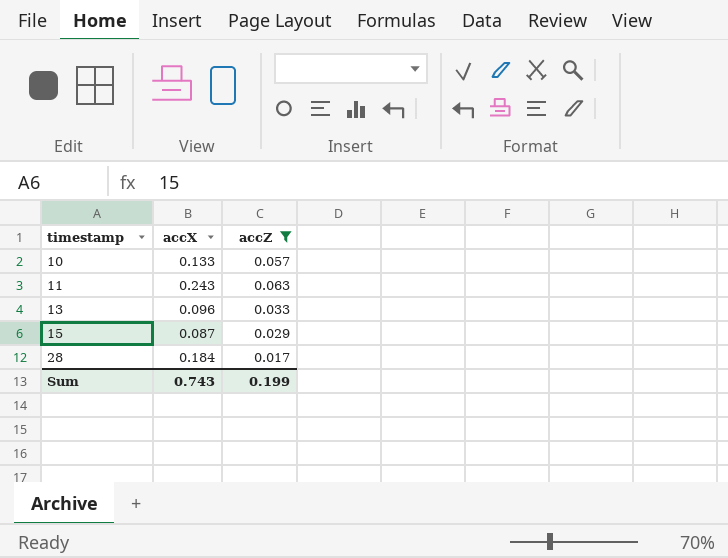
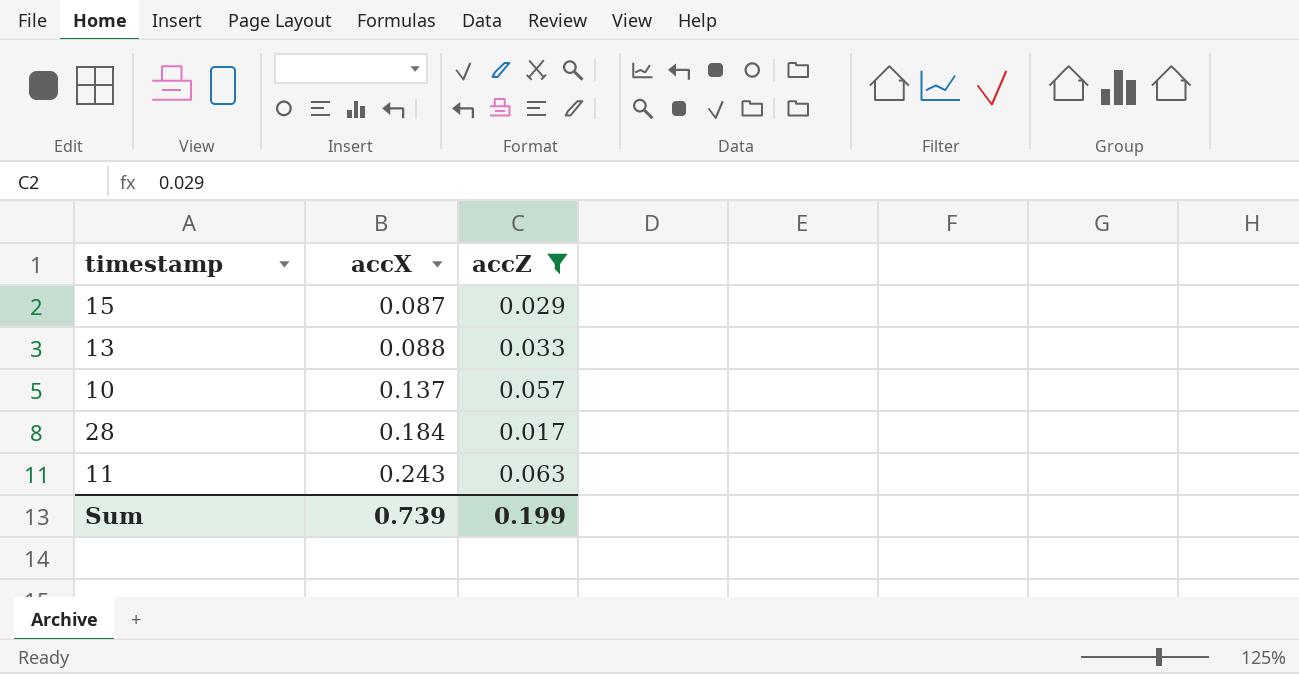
row order: timestamp ascending -> accX ascending
13 | accX: 0.096 -> 0.088
10 | accX: 0.133 -> 0.137
Sum | accX: 0.743 -> 0.739

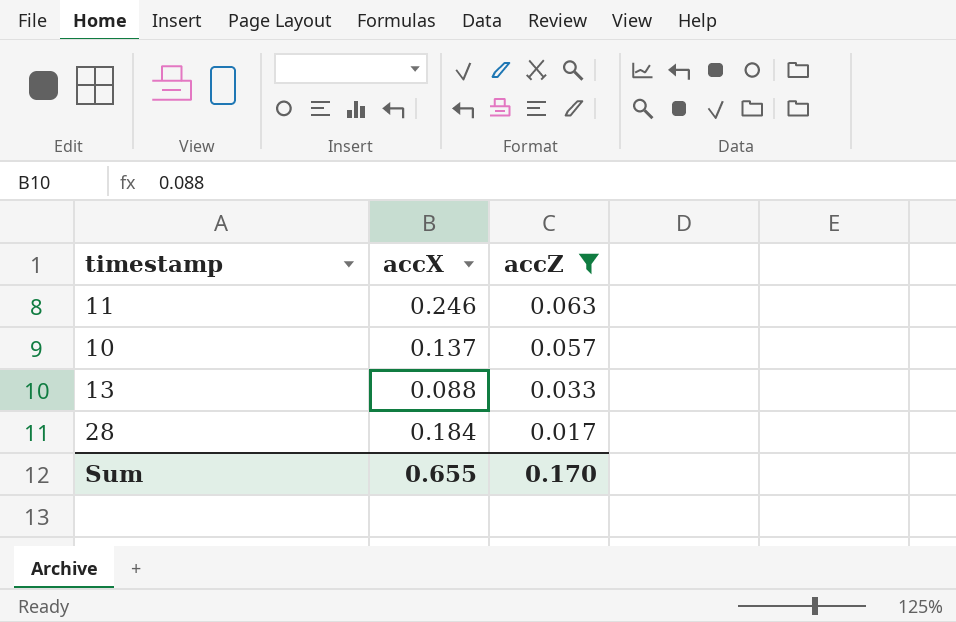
row order: accX ascending -> accZ descending
row 15: 0.087 | 0.029 -> none
11 | accX: 0.243 -> 0.246
Sum | accX: 0.739 -> 0.655
Sum | accZ: 0.199 -> 0.170

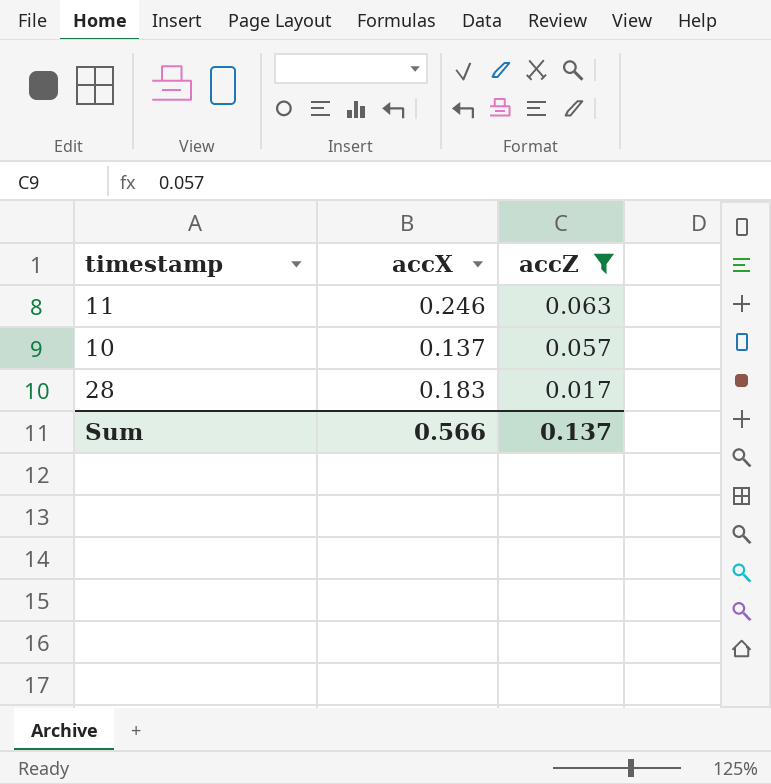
row 13: 0.088 | 0.033 -> none
28 | accX: 0.184 -> 0.183
Sum | accX: 0.655 -> 0.566
Sum | accZ: 0.170 -> 0.137

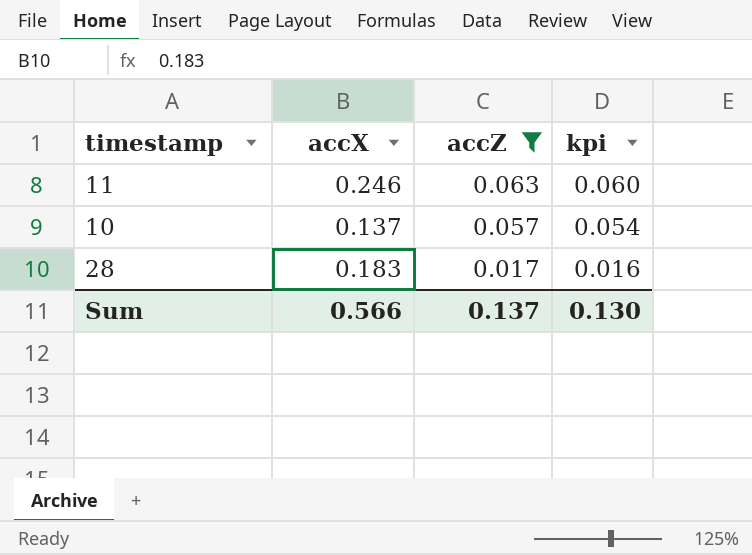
column kpi | formula: none -> [accZ] * 0.95

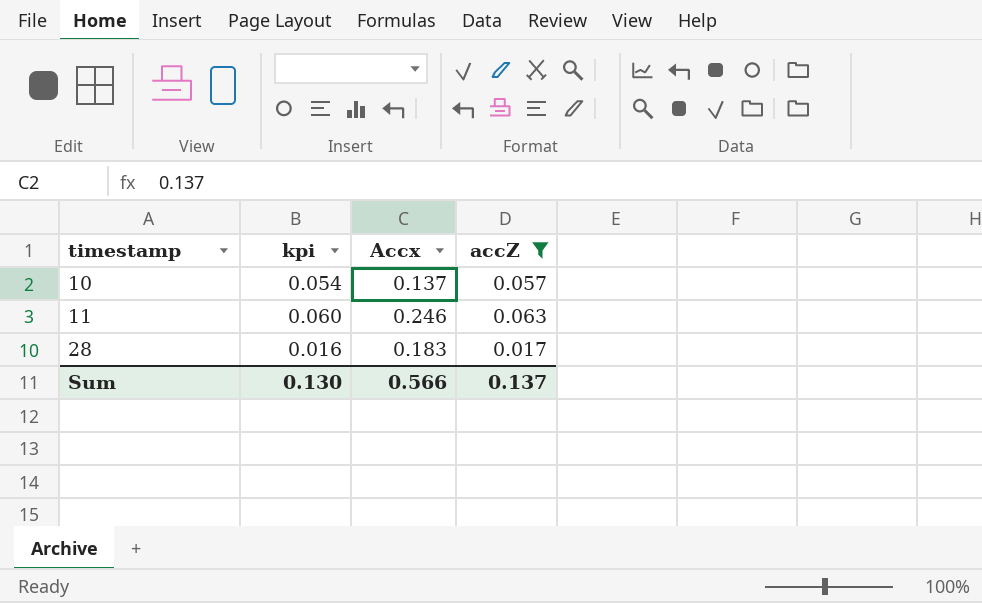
row order: accZ descending -> timestamp ascending
column kpi | position: 4 -> 2
column name: accX -> Accx

